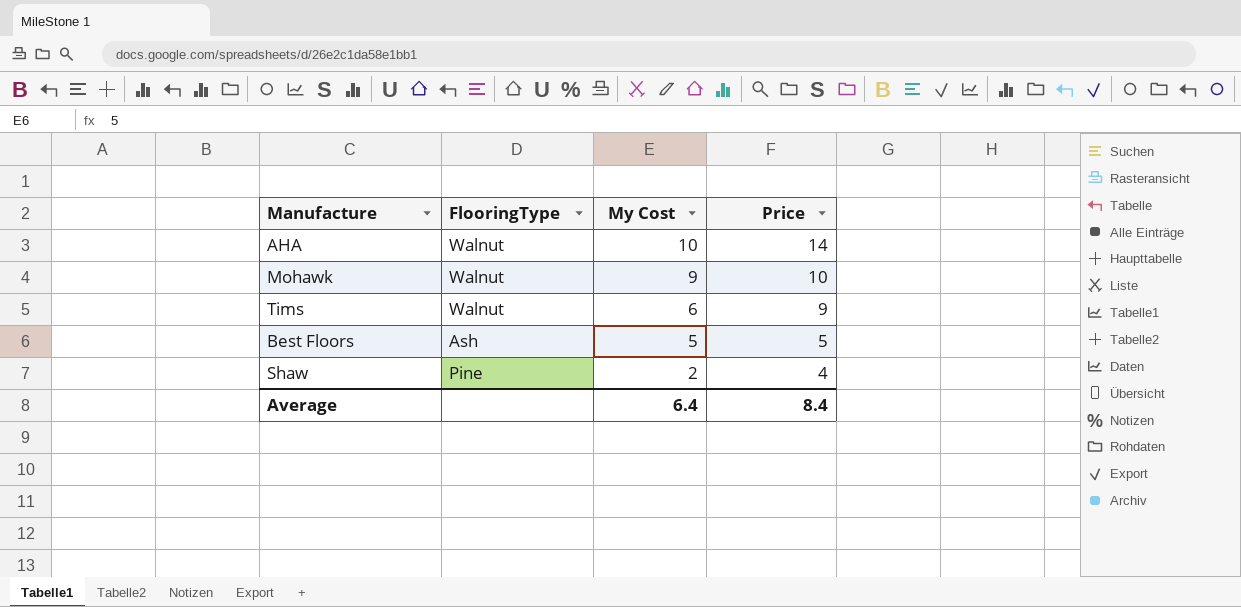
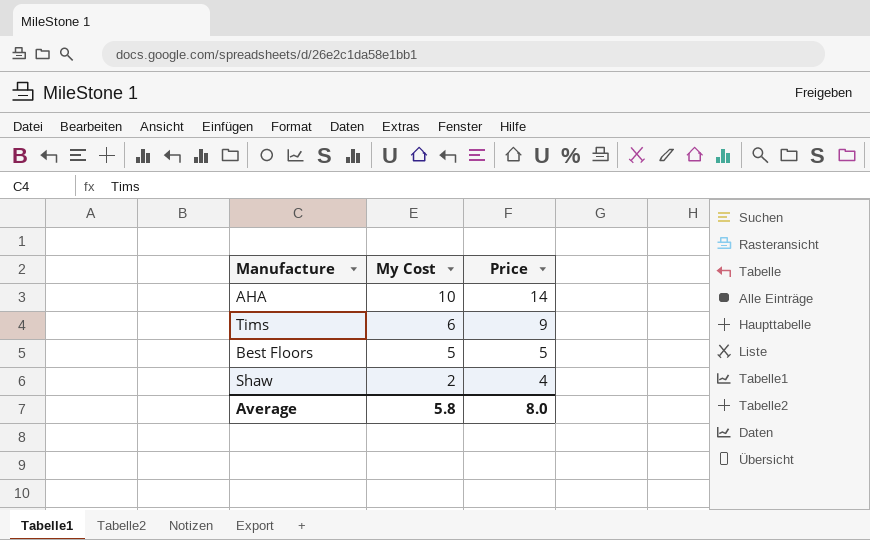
column FlooringType | position: 2 -> none
row Mohawk: Walnut | 9 | 10 -> none
Average | My Cost: 6.4 -> 5.8
Average | Price: 8.4 -> 8.0

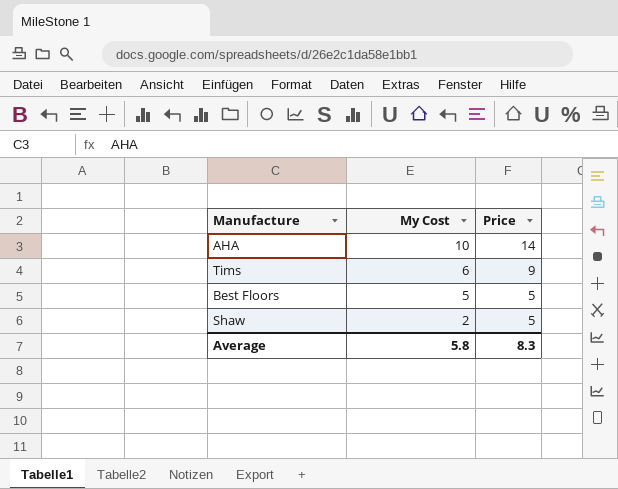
Shaw | Price: 4 -> 5
Average | Price: 8.0 -> 8.3

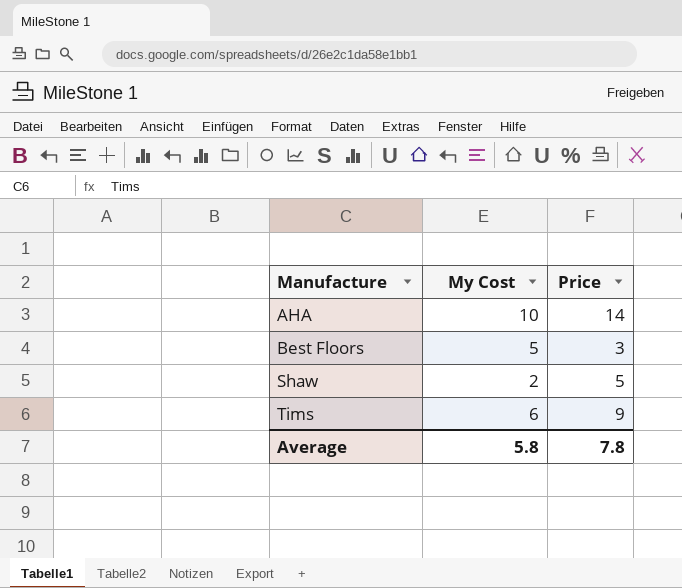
row order: My Cost descending -> Manufacture ascending
Best Floors | Price: 5 -> 3
Average | Price: 8.3 -> 7.8

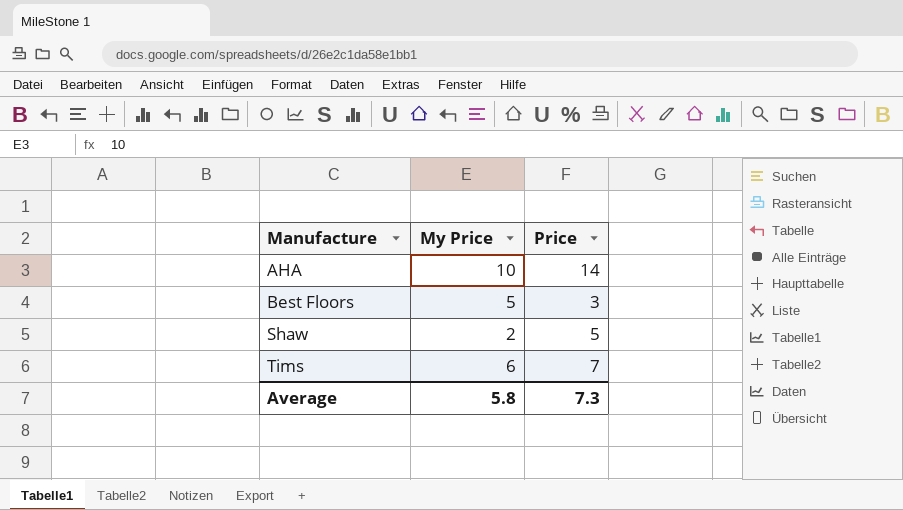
column name: My Cost -> My Price
Tims | Price: 9 -> 7
Average | Price: 7.8 -> 7.3

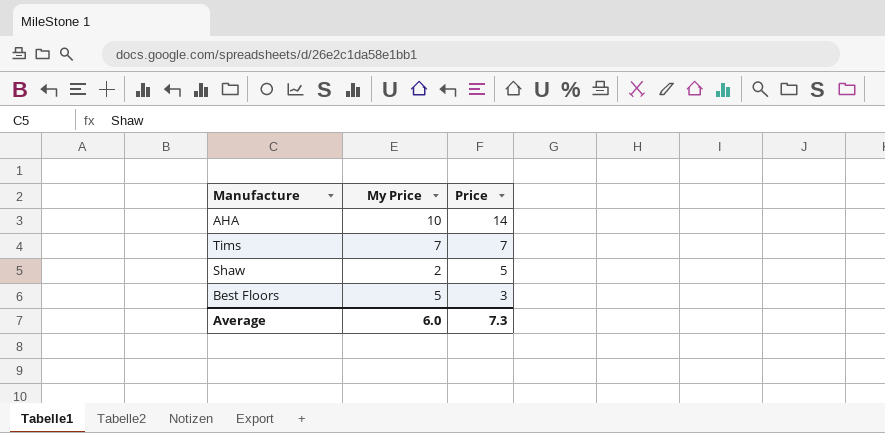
row order: Manufacture ascending -> Price descending
Tims | My Price: 6 -> 7
Average | My Price: 5.8 -> 6.0

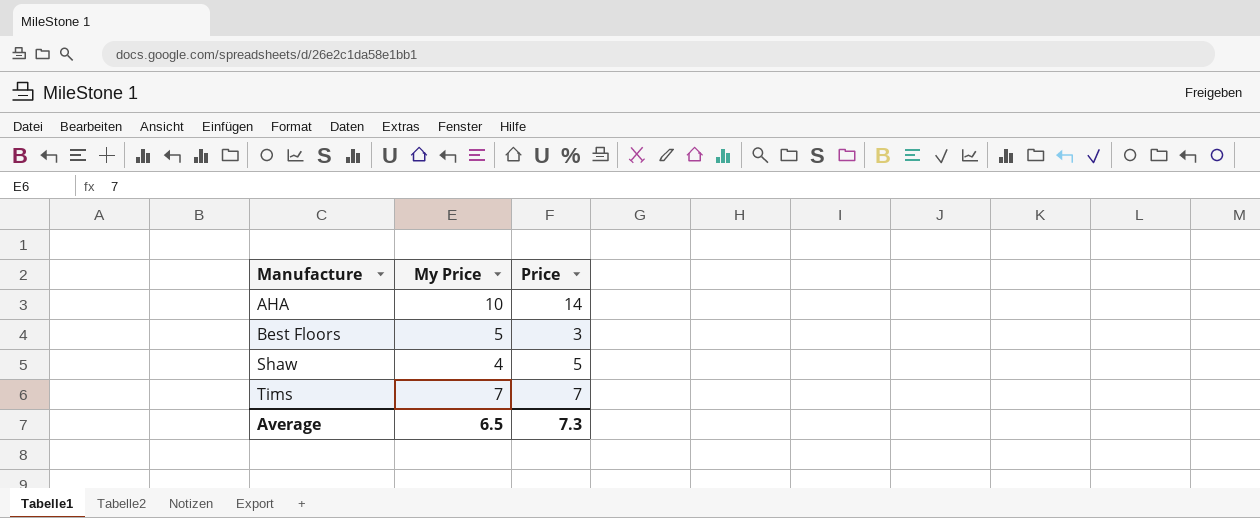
row order: Price descending -> Manufacture ascending
Shaw | My Price: 2 -> 4
Average | My Price: 6.0 -> 6.5

